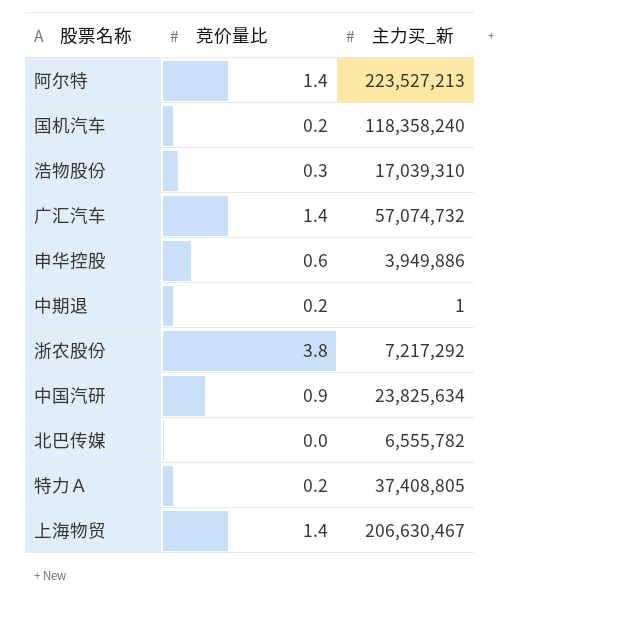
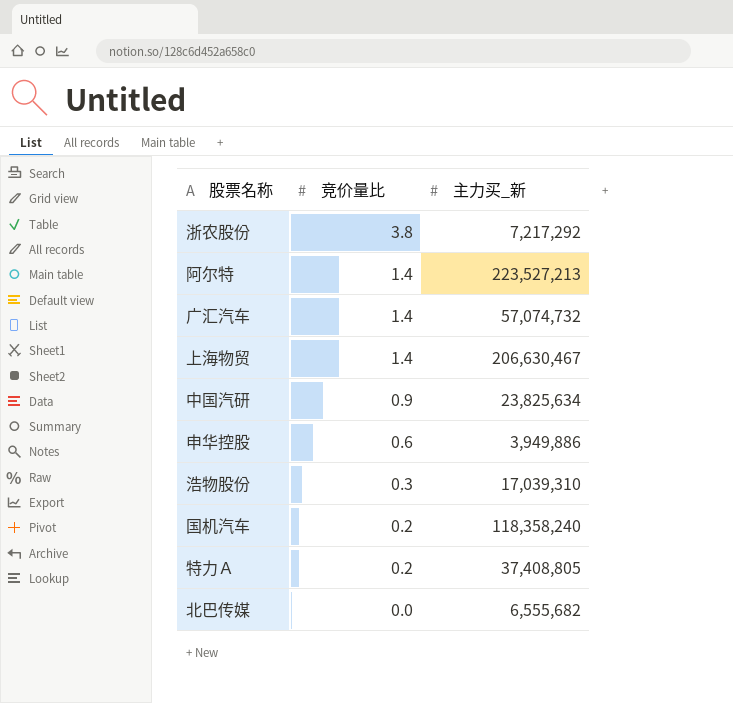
row order: none -> 竞价量比 descending
row 中期退: 0.2 | 1 -> none
北巴传媒 | 主力买_新: 6,555,782 -> 6,555,682

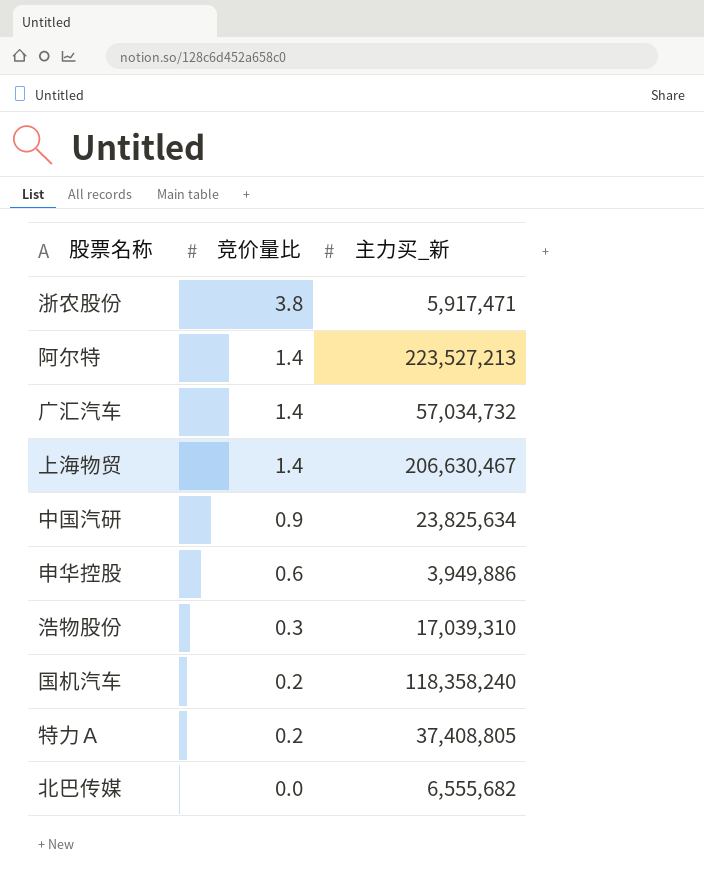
浙农股份 | 主力买_新: 7,217,292 -> 5,917,471
广汇汽车 | 主力买_新: 57,074,732 -> 57,034,732

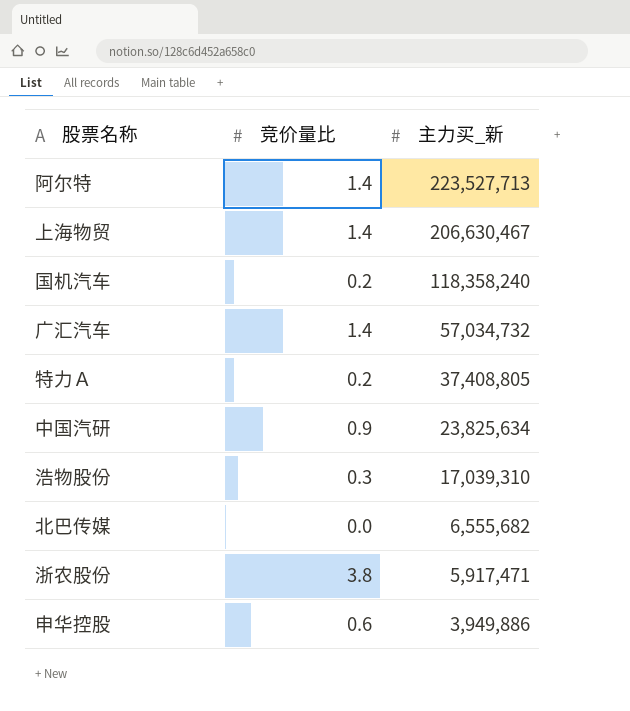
row order: 竞价量比 descending -> 主力买_新 descending
阿尔特 | 主力买_新: 223,527,213 -> 223,527,713

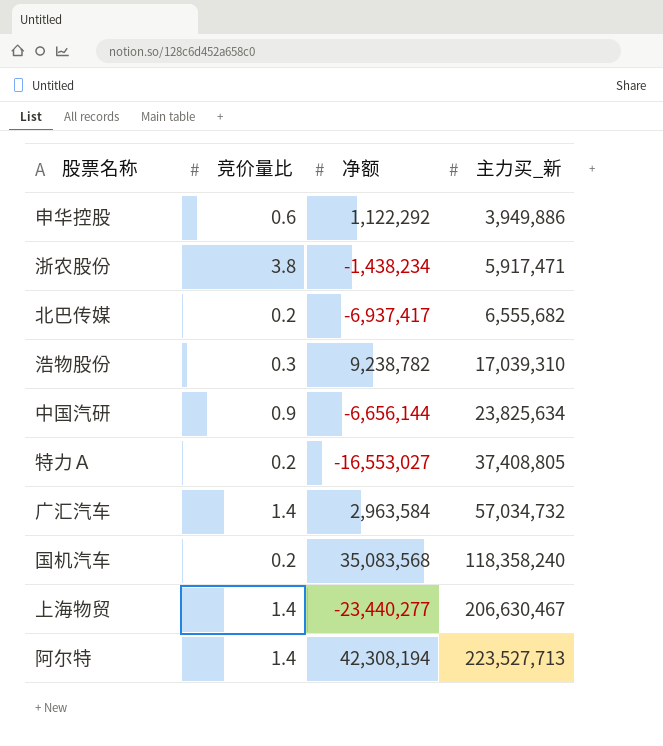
row order: 主力买_新 descending -> 主力买_新 ascending
column 净额 | position: none -> 3
北巴传媒 | 竞价量比: 0.0 -> 0.2

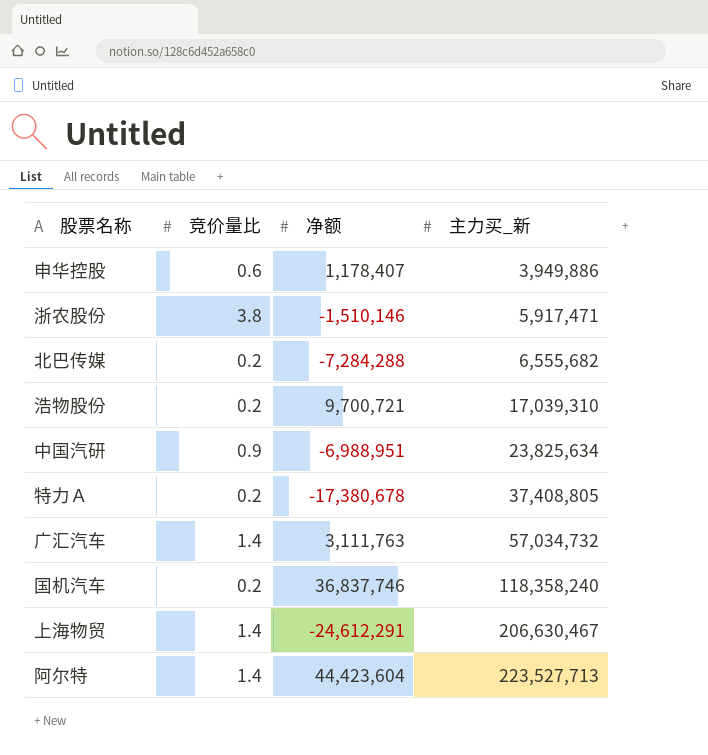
申华控股 | 净额: 1,122,292 -> 1,178,407
浙农股份 | 净额: -1,438,234 -> -1,510,146
北巴传媒 | 净额: -6,937,417 -> -7,284,288
浩物股份 | 竞价量比: 0.3 -> 0.2
浩物股份 | 净额: 9,238,782 -> 9,700,721
中国汽研 | 净额: -6,656,144 -> -6,988,951
特力Ａ | 净额: -16,553,027 -> -17,380,678
广汇汽车 | 净额: 2,963,584 -> 3,111,763
国机汽车 | 净额: 35,083,568 -> 36,837,746
上海物贸 | 净额: -23,440,277 -> -24,612,291
阿尔特 | 净额: 42,308,194 -> 44,423,604

